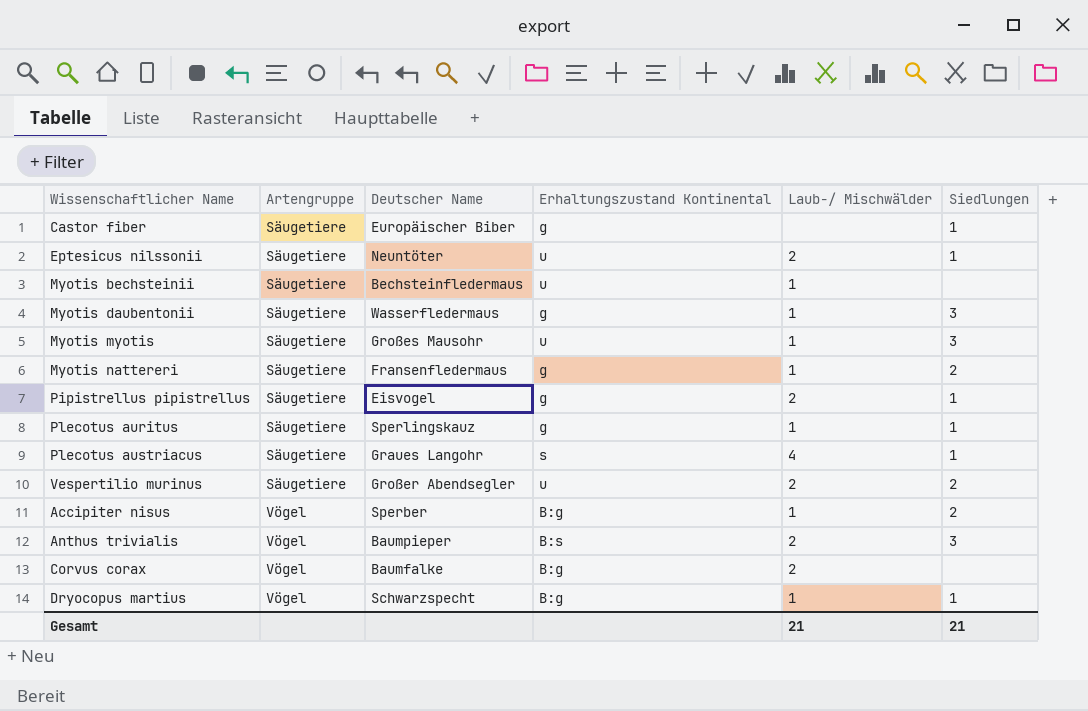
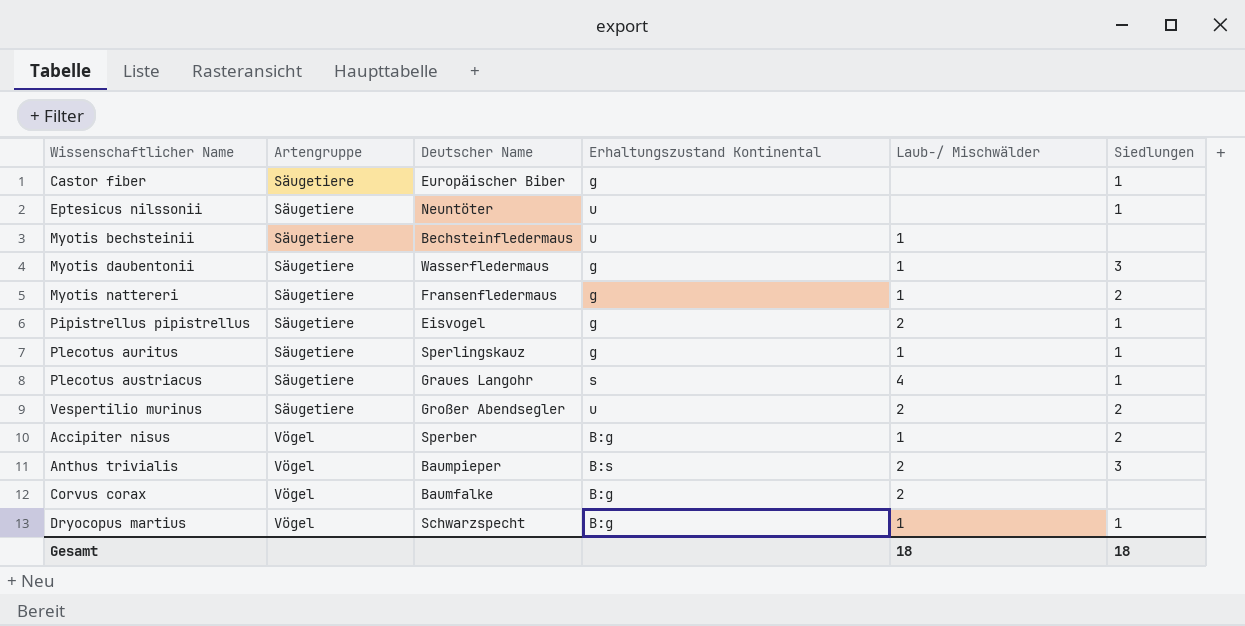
row Myotis myotis: Säugetiere | Großes Mausohr | u | 1 | 3 -> none
Eptesicus nilssonii | Laub-/ Mischwälder: 2 -> none
Gesamt | Laub-/ Mischwälder: 21 -> 18
Gesamt | Siedlungen: 21 -> 18

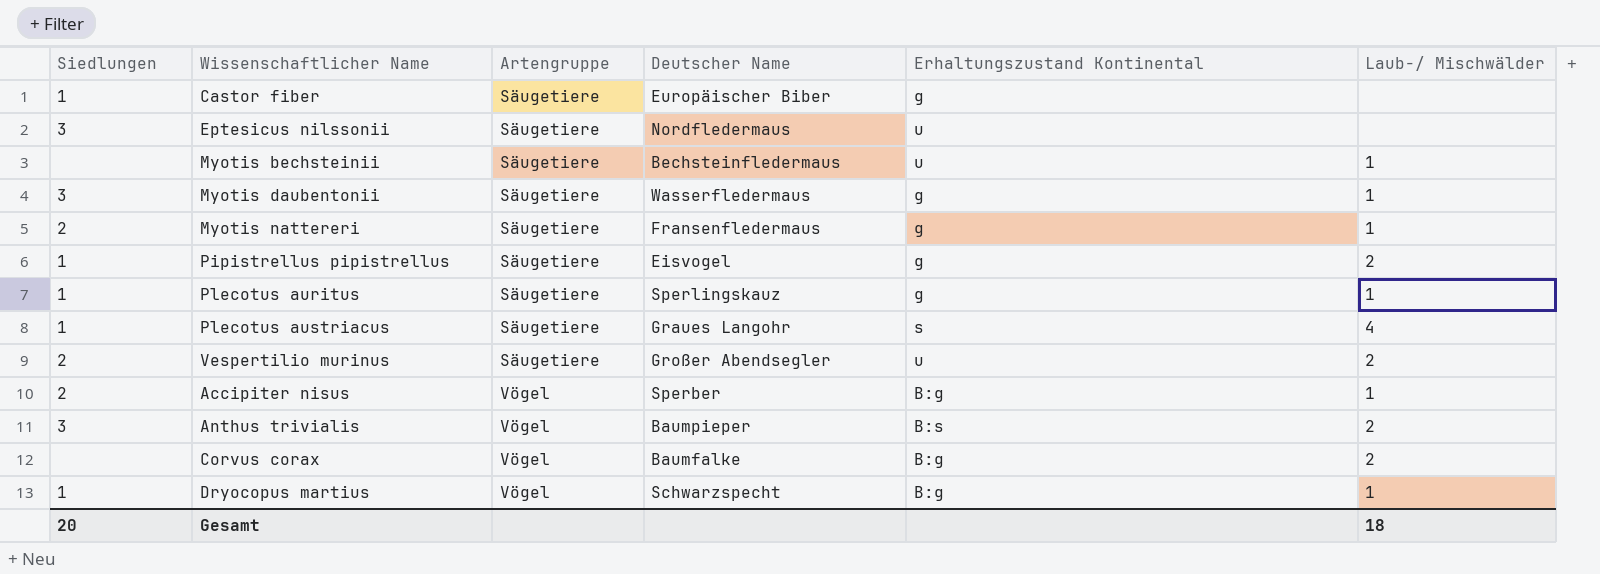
column Siedlungen | position: 6 -> 1
Eptesicus nilssonii | Siedlungen: 1 -> 3
Eptesicus nilssonii | Deutscher Name: Neuntöter -> Nordfledermaus
Gesamt | Siedlungen: 18 -> 20

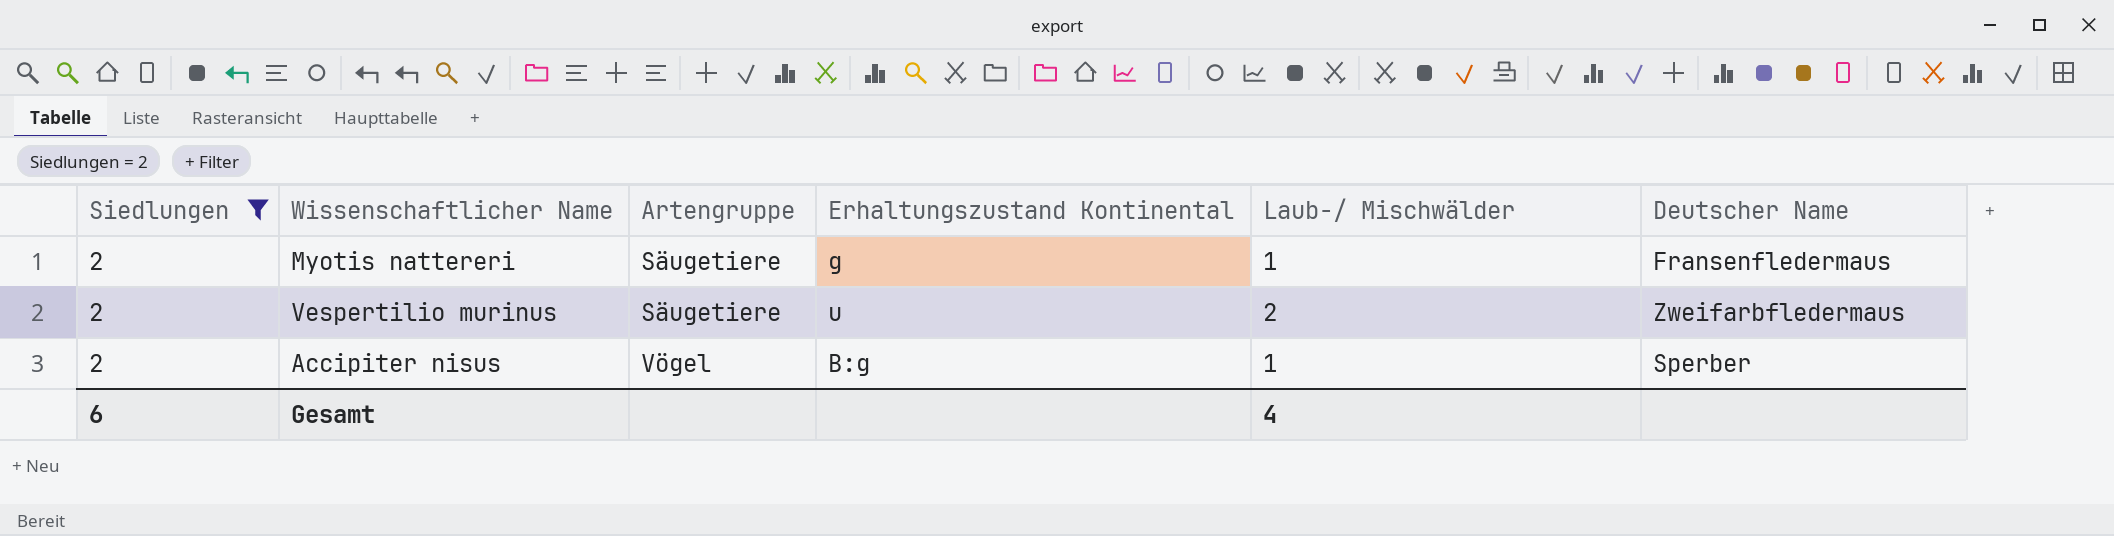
filter: none -> Siedlungen = 2
column Deutscher Name | position: 4 -> 6
Vespertilio murinus | Deutscher Name: Großer Abendsegler -> Zweifarbfledermaus
Gesamt | Siedlungen: 20 -> 6
Gesamt | Laub-/ Mischwälder: 18 -> 4

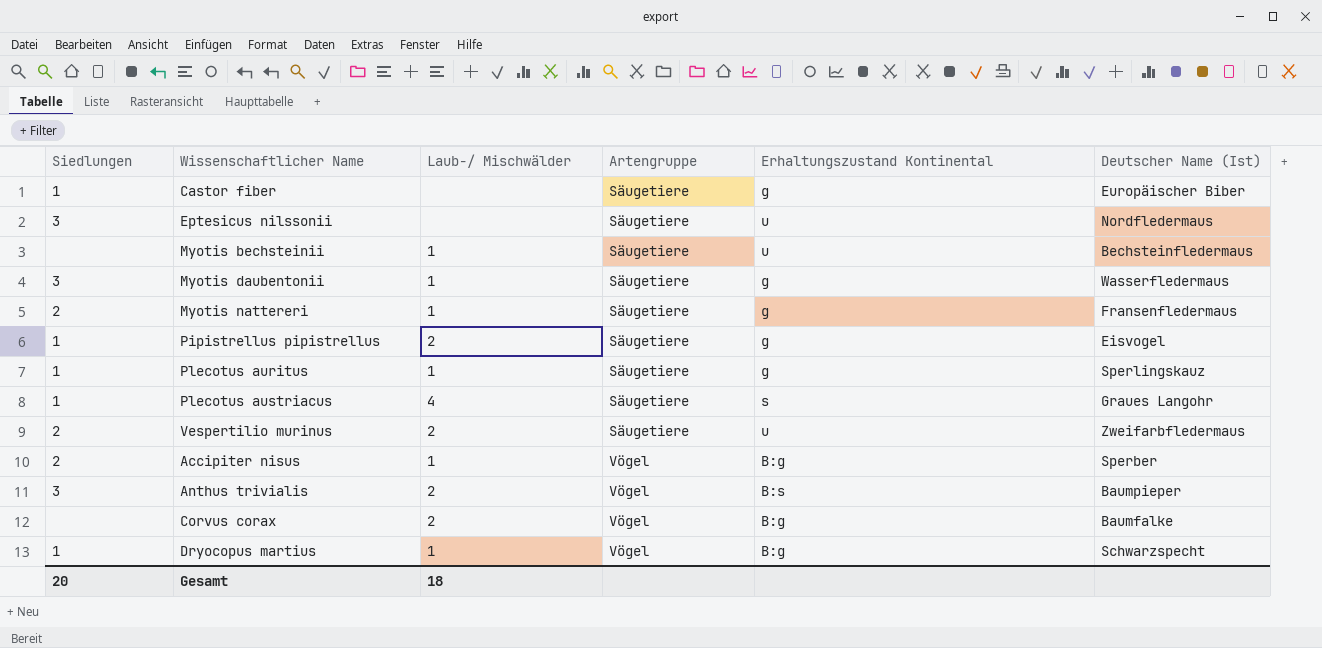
filter: Siedlungen = 2 -> none
column Laub-/ Mischwälder | position: 5 -> 3
column name: Deutscher Name -> Deutscher Name (Ist)
Gesamt | Siedlungen: 6 -> 20
Gesamt | Laub-/ Mischwälder: 4 -> 18

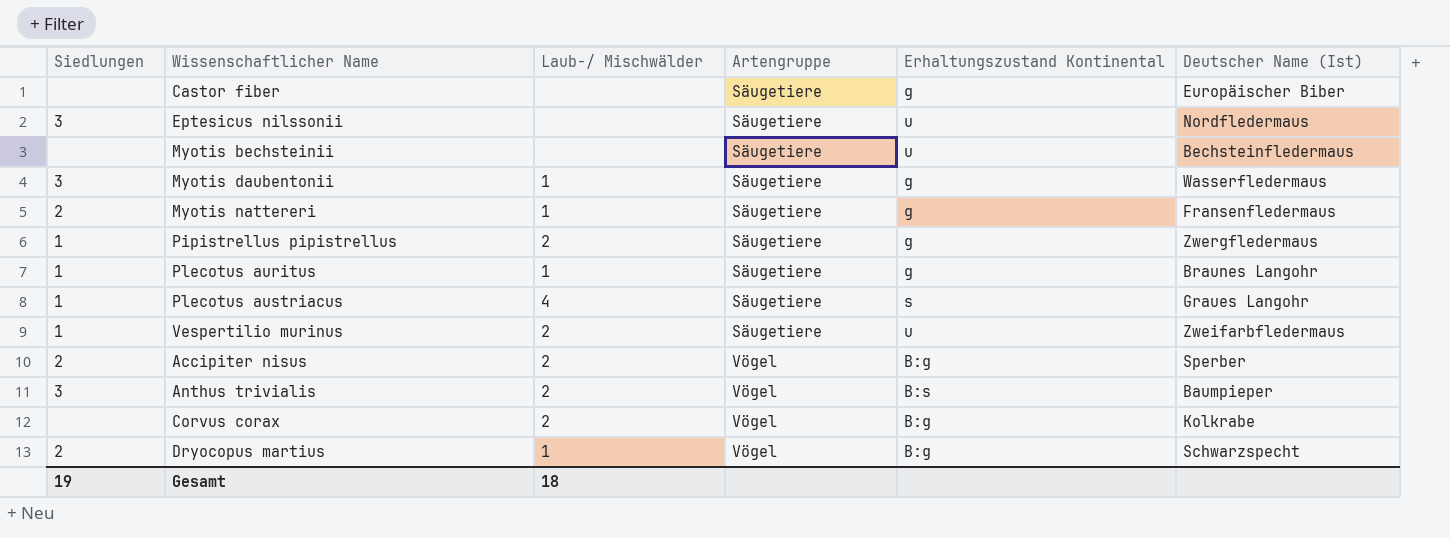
Castor fiber | Siedlungen: 1 -> none
Myotis bechsteinii | Laub-/ Mischwälder: 1 -> none
Pipistrellus pipistrellus | Deutscher Name (Ist): Eisvogel -> Zwergfledermaus
Plecotus auritus | Deutscher Name (Ist): Sperlingskauz -> Braunes Langohr
Vespertilio murinus | Siedlungen: 2 -> 1
Accipiter nisus | Laub-/ Mischwälder: 1 -> 2
Corvus corax | Deutscher Name (Ist): Baumfalke -> Kolkrabe
Dryocopus martius | Siedlungen: 1 -> 2
Gesamt | Siedlungen: 20 -> 19

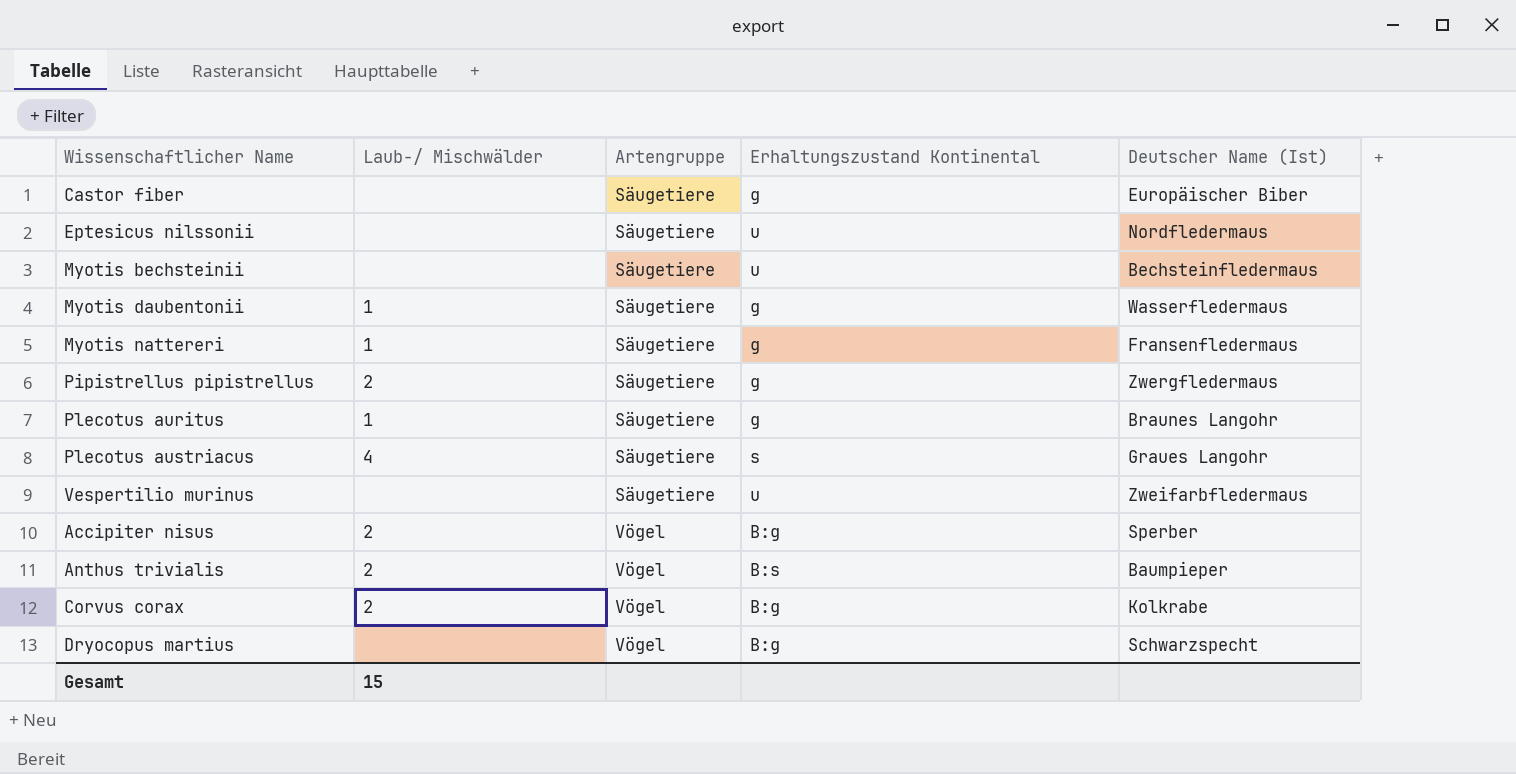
column Siedlungen | position: 1 -> none
Vespertilio murinus | Laub-/ Mischwälder: 2 -> none
Dryocopus martius | Laub-/ Mischwälder: 1 -> none
Gesamt | Laub-/ Mischwälder: 18 -> 15

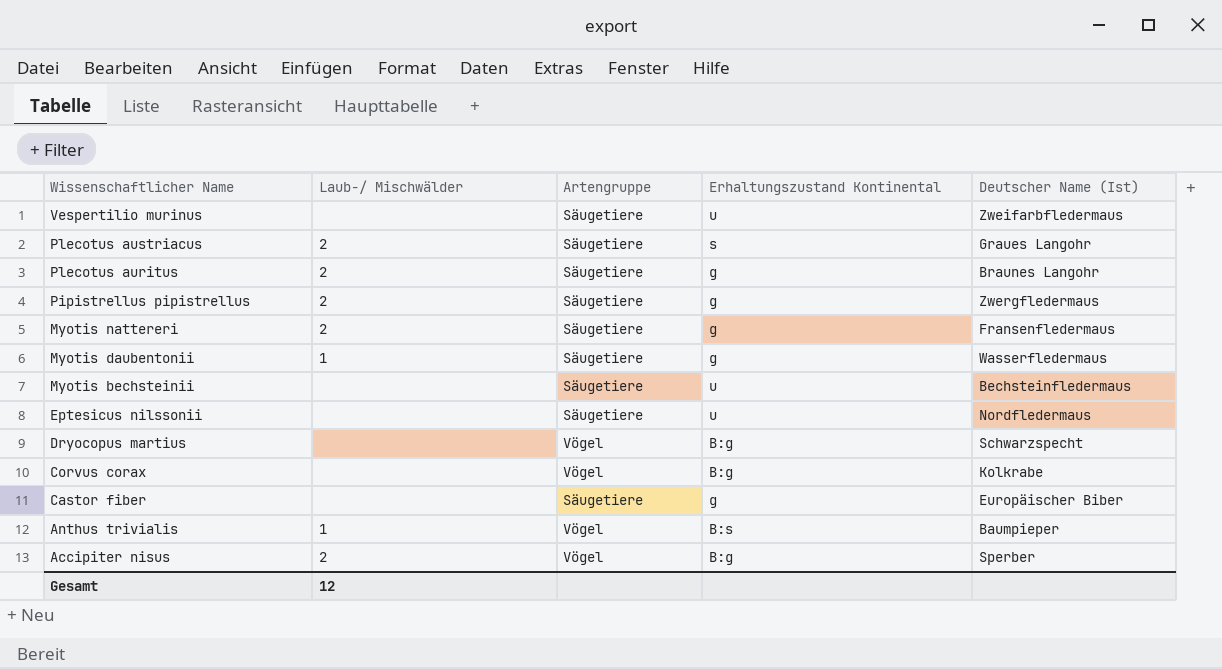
row order: Artengruppe ascending -> Wissenschaftlicher Name descending
Plecotus austriacus | Laub-/ Mischwälder: 4 -> 2
Plecotus auritus | Laub-/ Mischwälder: 1 -> 2
Myotis nattereri | Laub-/ Mischwälder: 1 -> 2
Corvus corax | Laub-/ Mischwälder: 2 -> none
Anthus trivialis | Laub-/ Mischwälder: 2 -> 1
Gesamt | Laub-/ Mischwälder: 15 -> 12

